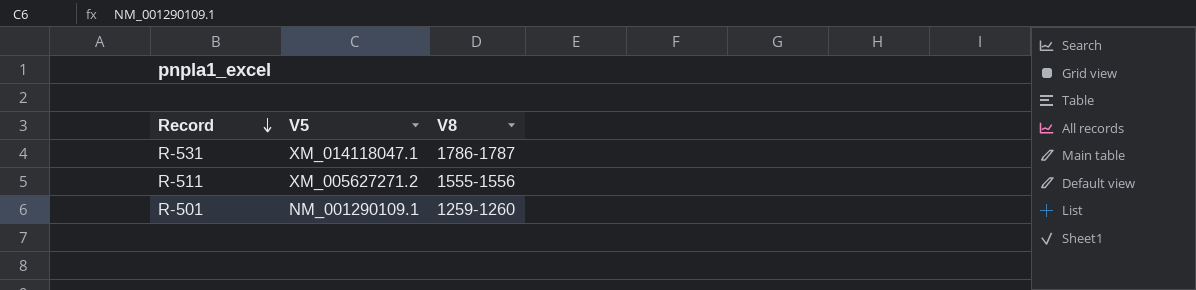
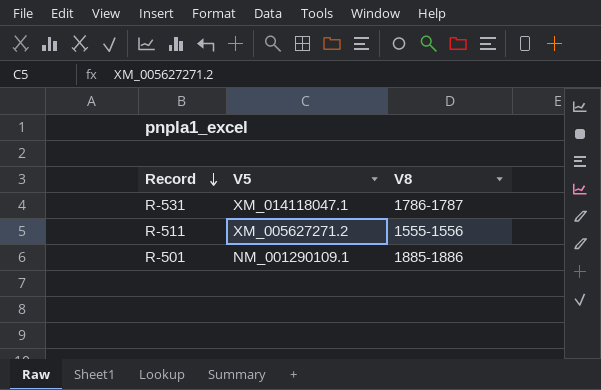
R-501 | V8: 1259-1260 -> 1885-1886

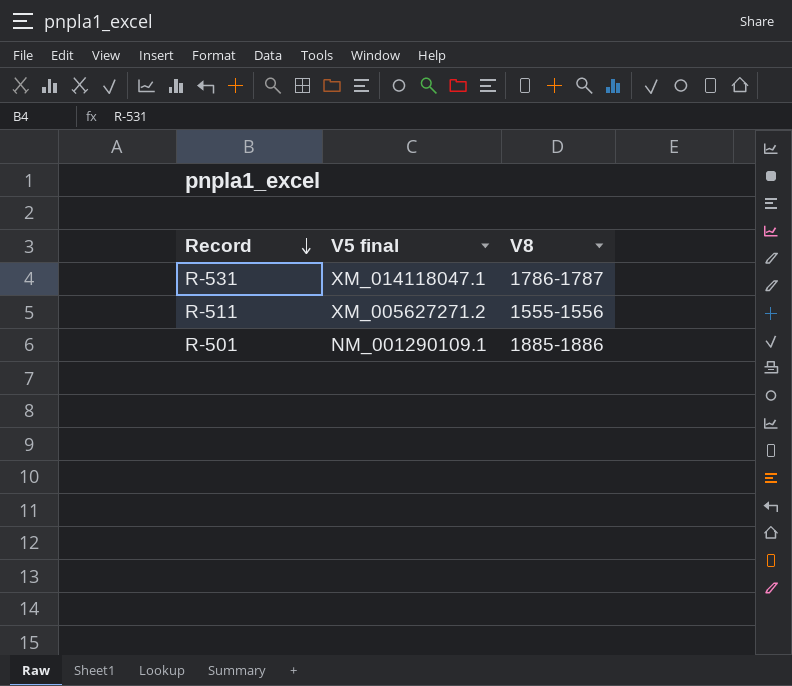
column name: V5 -> V5 final

